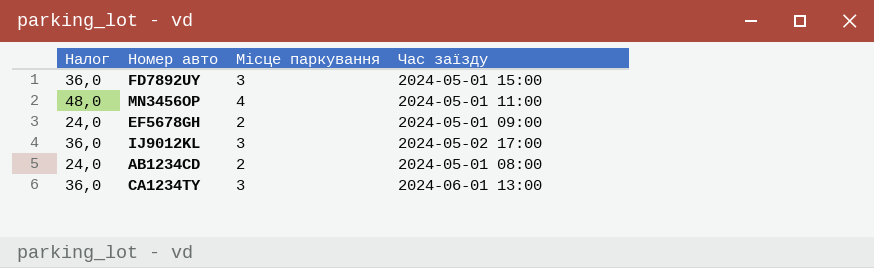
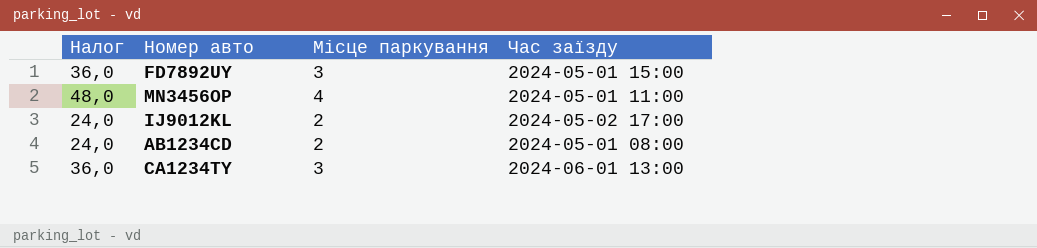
row EF5678GH: 24,0 | 2 | 2024-05-01 09:00 -> none
IJ9012KL | Налог: 36,0 -> 24,0
IJ9012KL | Місце паркування: 3 -> 2

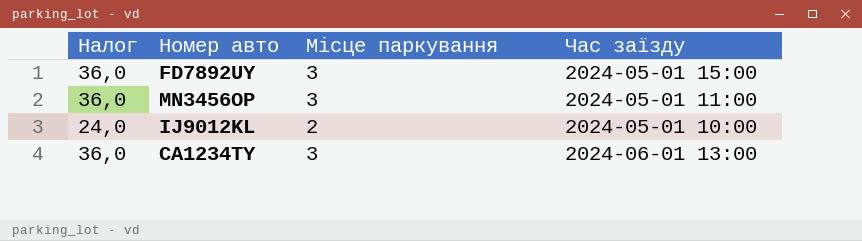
row AB1234CD: 24,0 | 2 | 2024-05-01 08:00 -> none
MN3456OP | Налог: 48,0 -> 36,0
MN3456OP | Місце паркування: 4 -> 3
IJ9012KL | Час заїзду: 2024-05-02 17:00 -> 2024-05-01 10:00

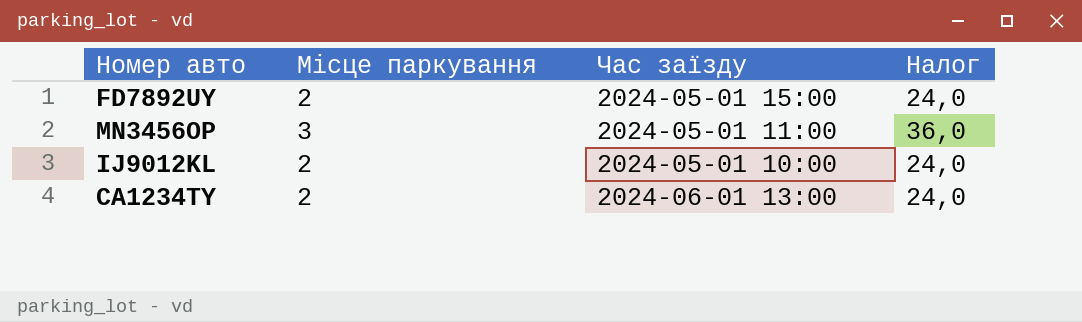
column Налог | position: 1 -> 4
FD7892UY | Місце паркування: 3 -> 2
FD7892UY | Налог: 36,0 -> 24,0
CA1234TY | Місце паркування: 3 -> 2
CA1234TY | Налог: 36,0 -> 24,0

